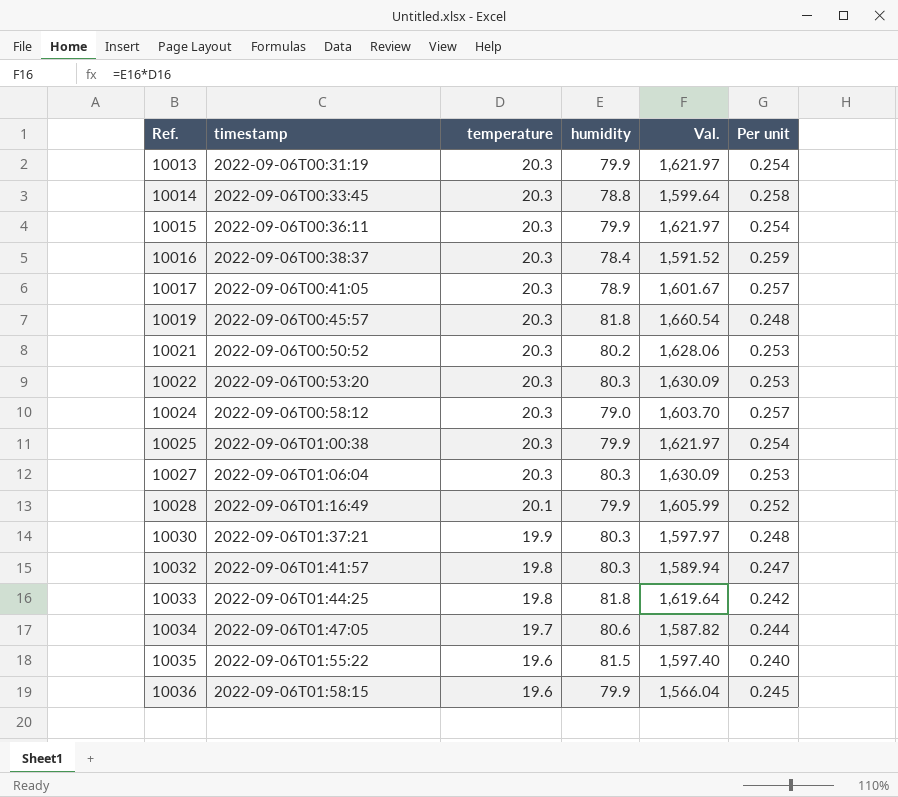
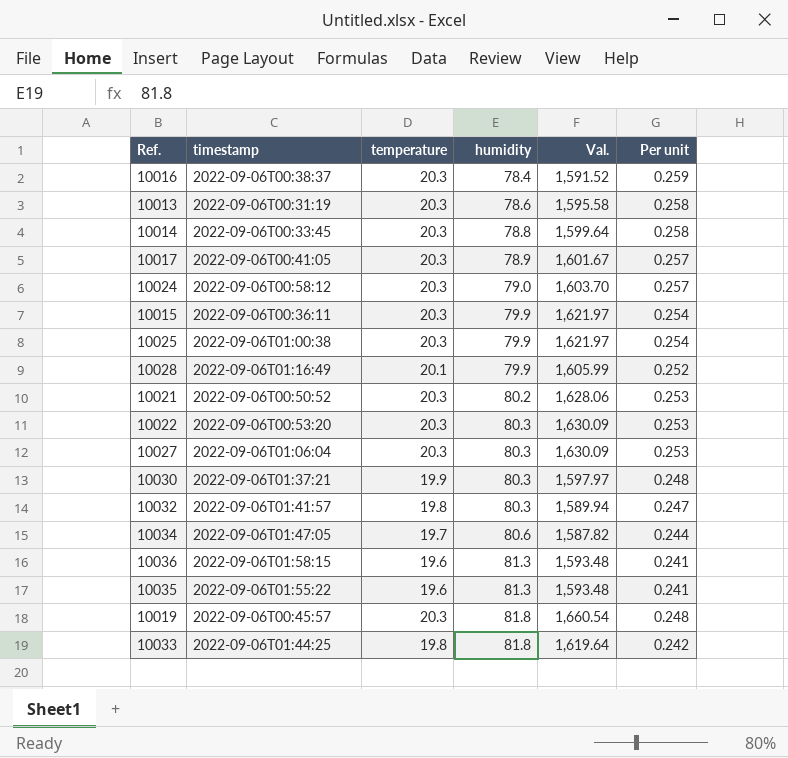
row order: Ref. ascending -> humidity ascending
10013 | humidity: 79.9 -> 78.6
10013 | Val.: 1,621.97 -> 1,595.58
10013 | Per unit: 0.254 -> 0.258
10036 | humidity: 79.9 -> 81.3
10036 | Val.: 1,566.04 -> 1,593.48
10036 | Per unit: 0.245 -> 0.241
10035 | humidity: 81.5 -> 81.3
10035 | Val.: 1,597.40 -> 1,593.48
10035 | Per unit: 0.240 -> 0.241

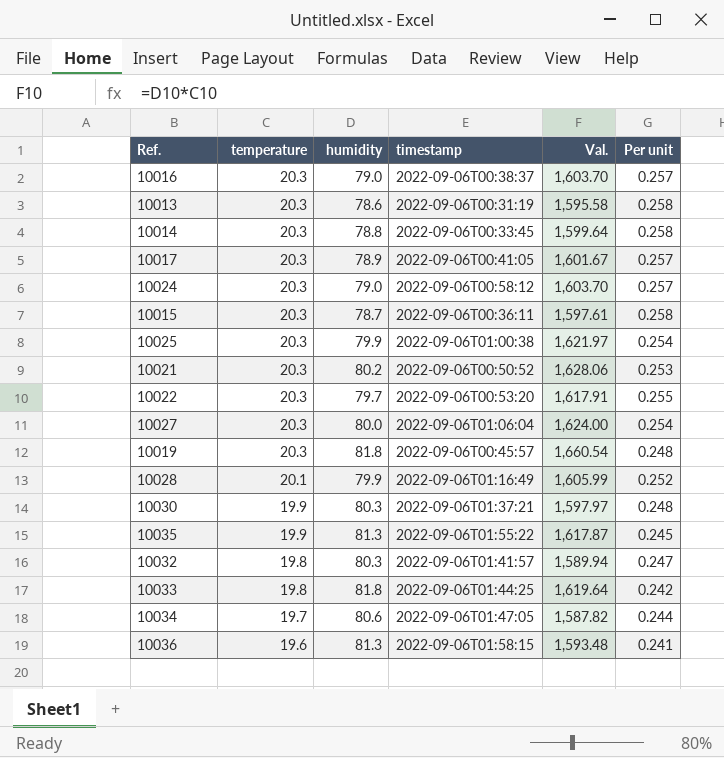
row order: humidity ascending -> temperature descending
column timestamp | position: 2 -> 4
10016 | humidity: 78.4 -> 79.0
10016 | Val.: 1,591.52 -> 1,603.70
10016 | Per unit: 0.259 -> 0.257
10015 | humidity: 79.9 -> 78.7
10015 | Val.: 1,621.97 -> 1,597.61
10015 | Per unit: 0.254 -> 0.258
10022 | humidity: 80.3 -> 79.7
10022 | Val.: 1,630.09 -> 1,617.91
10022 | Per unit: 0.253 -> 0.255
10027 | humidity: 80.3 -> 80.0
10027 | Val.: 1,630.09 -> 1,624.00
10027 | Per unit: 0.253 -> 0.254
10035 | temperature: 19.6 -> 19.9
10035 | Val.: 1,593.48 -> 1,617.87
10035 | Per unit: 0.241 -> 0.245

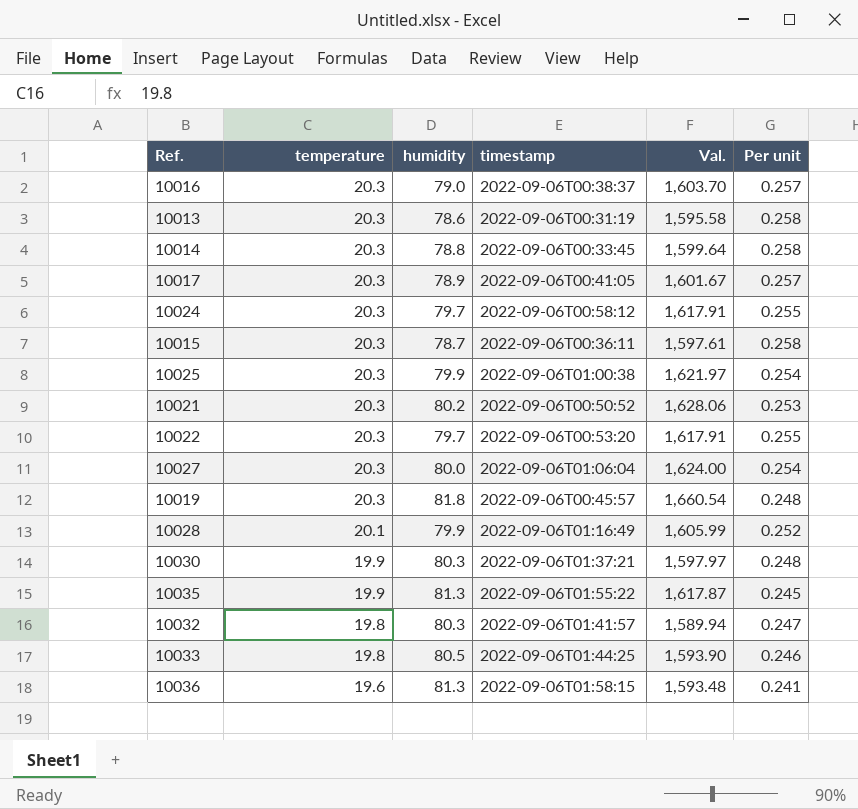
row 10034: 19.7 | 80.6 | 2022-09-06T01:47:05 | 1,587.82 | 0.244 -> none
10024 | humidity: 79.0 -> 79.7
10024 | Val.: 1,603.70 -> 1,617.91
10024 | Per unit: 0.257 -> 0.255
10033 | humidity: 81.8 -> 80.5
10033 | Val.: 1,619.64 -> 1,593.90
10033 | Per unit: 0.242 -> 0.246

